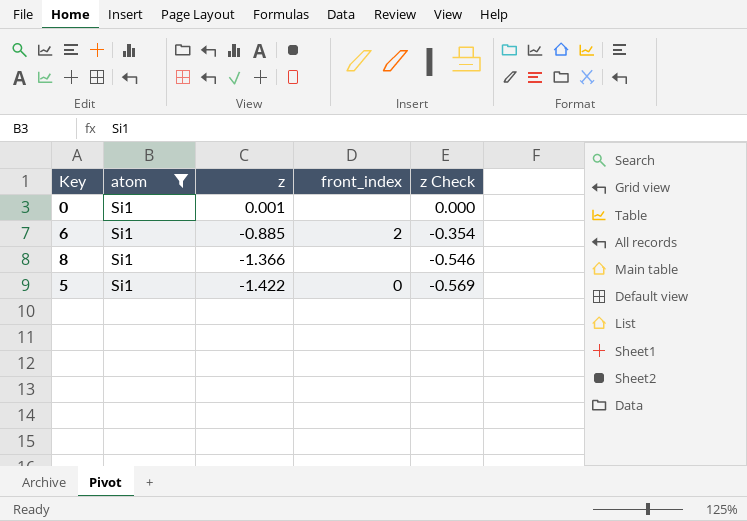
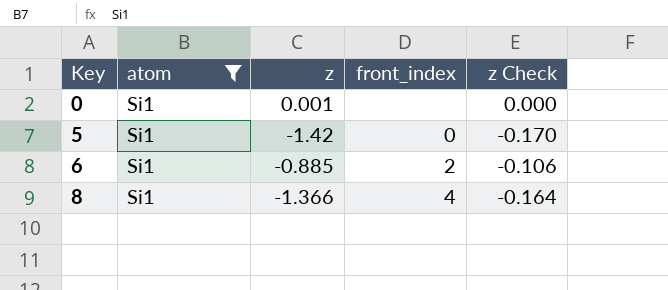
row order: z descending -> Key ascending
column z Check | formula: [z] * 0.4 -> [z] * 0.12
5 | z: -1.422 -> -1.42
8 | front_index: none -> 4

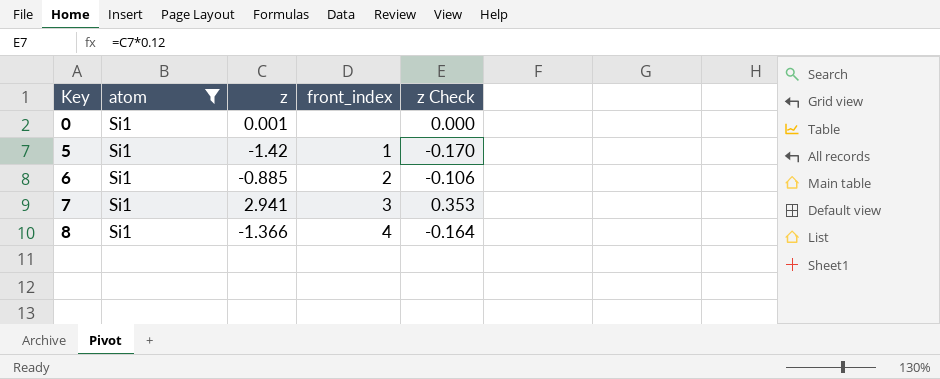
5 | front_index: 0 -> 1
row 7: none -> Si1 | 2.941 | 3 | 0.353

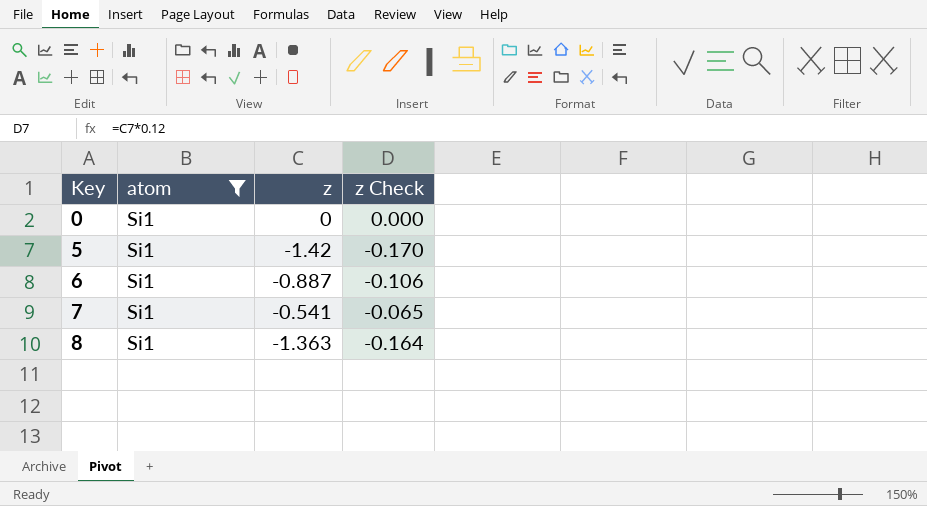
column front_index | position: 4 -> none
0 | z: 0.001 -> 0
6 | z: -0.885 -> -0.887
7 | z: 2.941 -> -0.541
7 | z Check: 0.353 -> -0.065
8 | z: -1.366 -> -1.363

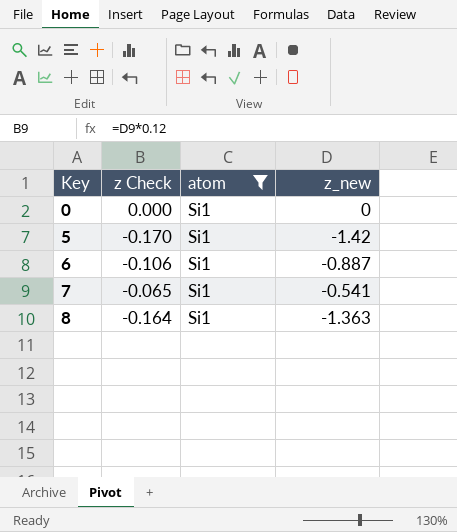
column z Check | position: 4 -> 2
column name: z -> z_new

